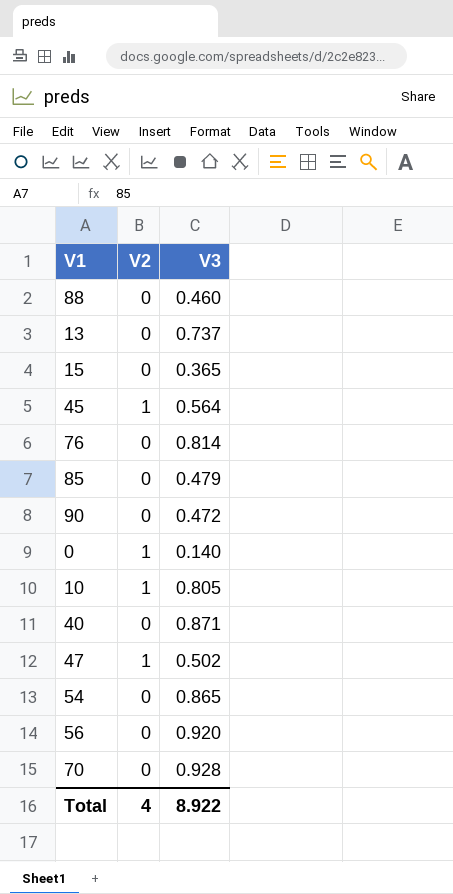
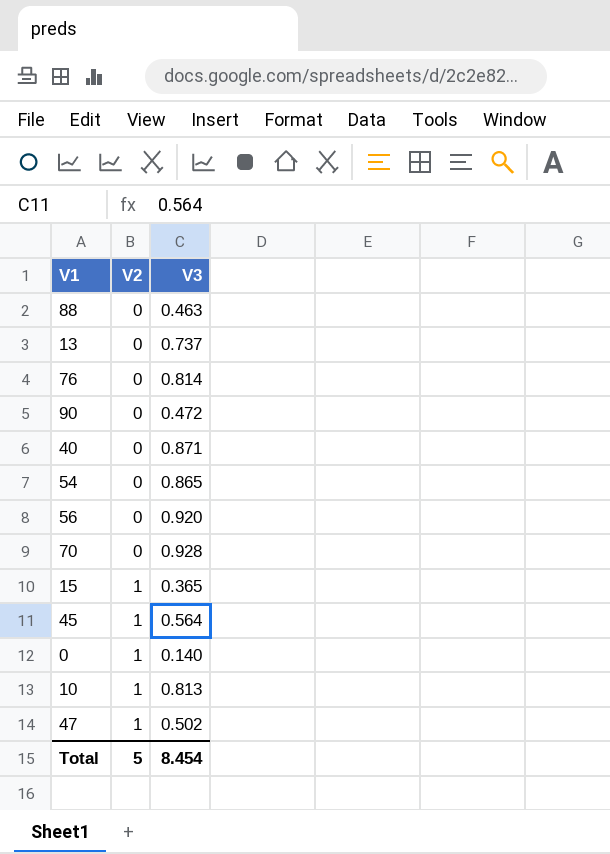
row order: none -> V2 ascending
row 85: 0 | 0.479 -> none
88 | V3: 0.460 -> 0.463
15 | V2: 0 -> 1
10 | V3: 0.805 -> 0.813
Total | V2: 4 -> 5
Total | V3: 8.922 -> 8.454

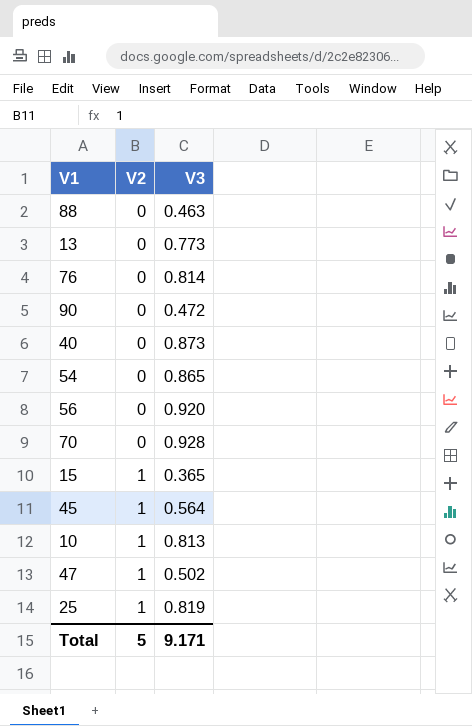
row 0: 1 | 0.140 -> none
13 | V3: 0.737 -> 0.773
40 | V3: 0.871 -> 0.873
row 25: none -> 1 | 0.819
Total | V3: 8.454 -> 9.171

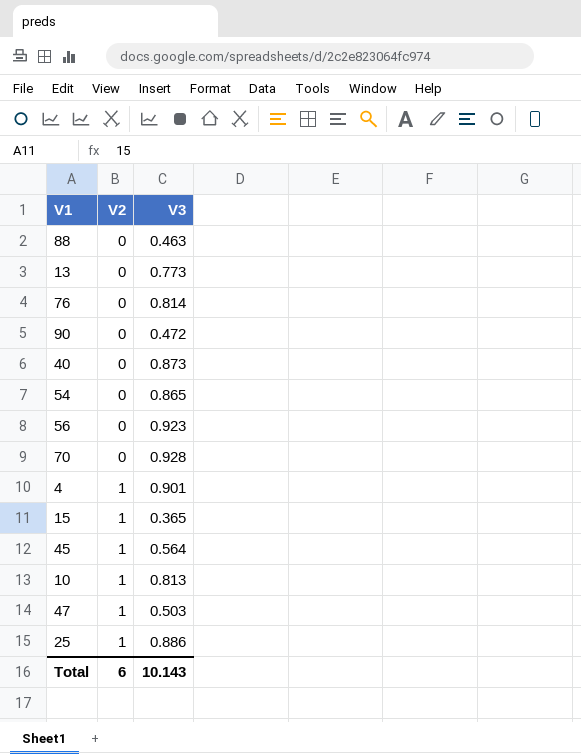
56 | V3: 0.920 -> 0.923
row 4: none -> 1 | 0.901
47 | V3: 0.502 -> 0.503
25 | V3: 0.819 -> 0.886
Total | V2: 5 -> 6
Total | V3: 9.171 -> 10.143

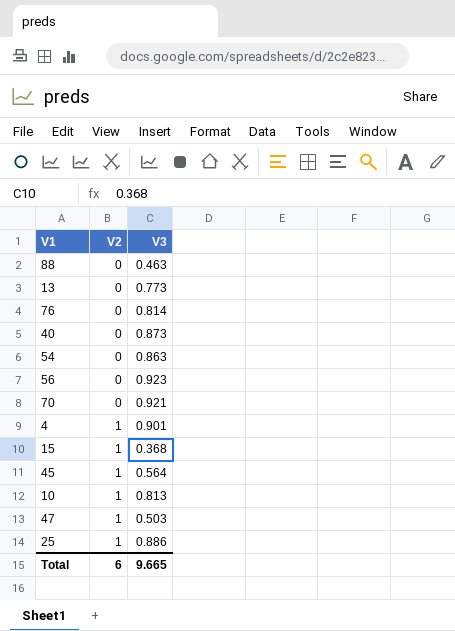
row 90: 0 | 0.472 -> none
54 | V3: 0.865 -> 0.863
70 | V3: 0.928 -> 0.921
15 | V3: 0.365 -> 0.368
Total | V3: 10.143 -> 9.665

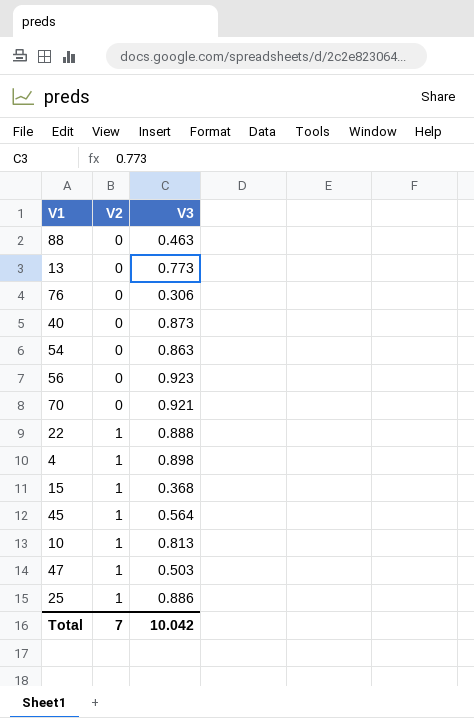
76 | V3: 0.814 -> 0.306
row 22: none -> 1 | 0.888
4 | V3: 0.901 -> 0.898
Total | V2: 6 -> 7
Total | V3: 9.665 -> 10.042

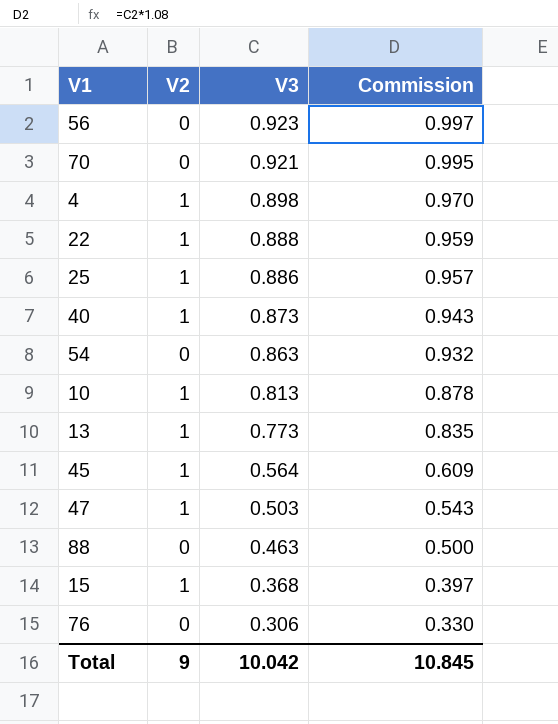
row order: V2 ascending -> V3 descending
column Commission | formula: none -> [V3] * 1.08
40 | V2: 0 -> 1
13 | V2: 0 -> 1
Total | V2: 7 -> 9

